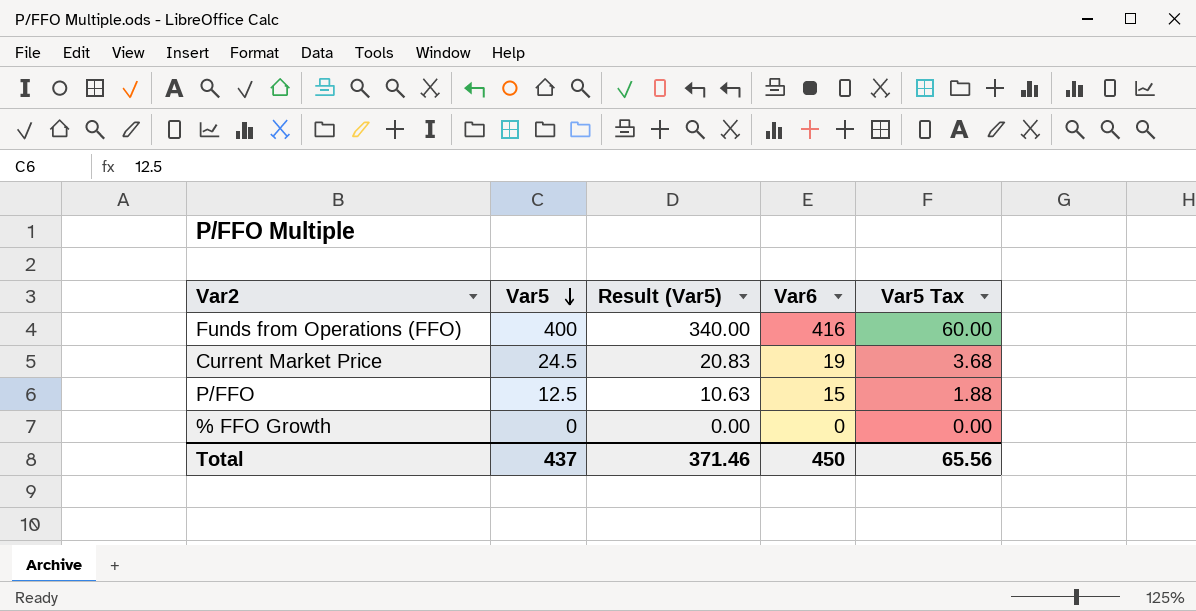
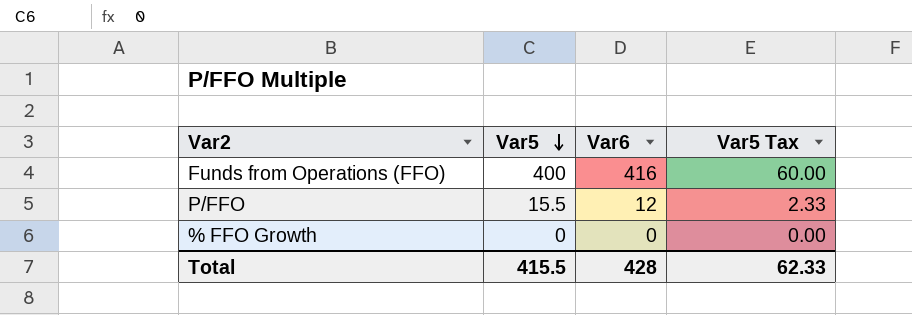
column Result (Var5) | formula: [Var5] * 0.85 -> none
row Current Market Price: 24.5 | 20.83 | 19 | 3.68 -> none
P/FFO | Var5: 12.5 -> 15.5
P/FFO | Var6: 15 -> 12
P/FFO | Var5 Tax: 1.88 -> 2.33
Total | Var5: 437 -> 415.5
Total | Var6: 450 -> 428
Total | Var5 Tax: 65.56 -> 62.33

